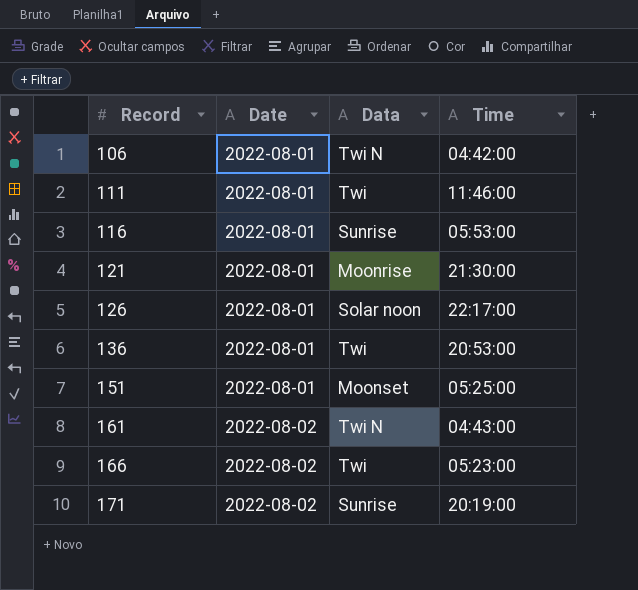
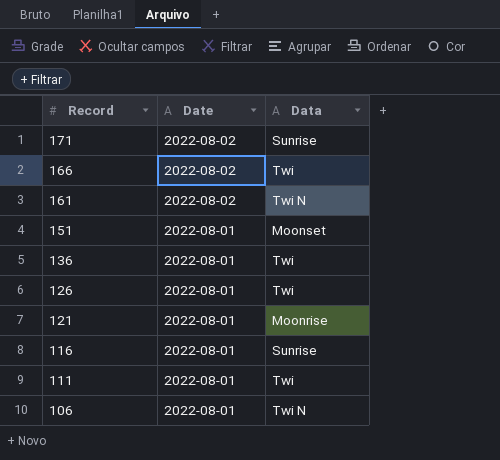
row order: Record ascending -> Record descending
column Time | position: 4 -> none
126 | Data: Solar noon -> Twi

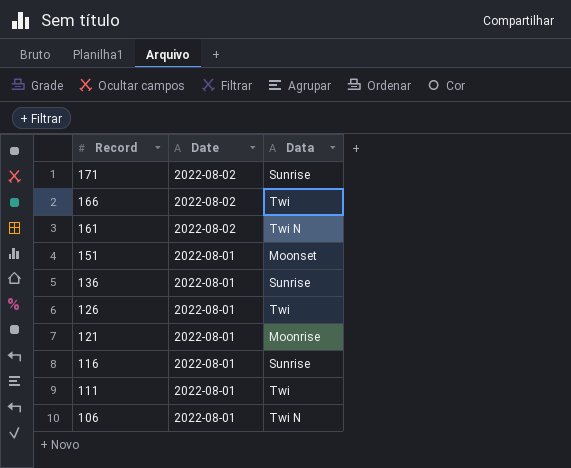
136 | Data: Twi -> Sunrise

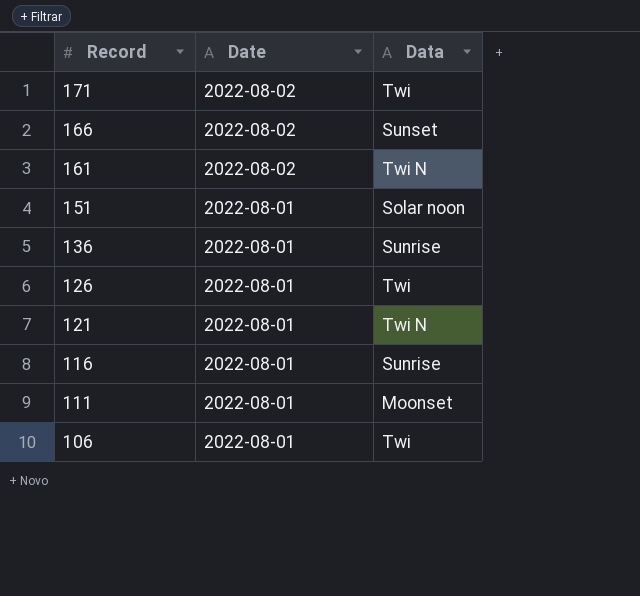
171 | Data: Sunrise -> Twi
166 | Data: Twi -> Sunset
151 | Data: Moonset -> Solar noon
121 | Data: Moonrise -> Twi N
111 | Data: Twi -> Moonset
106 | Data: Twi N -> Twi

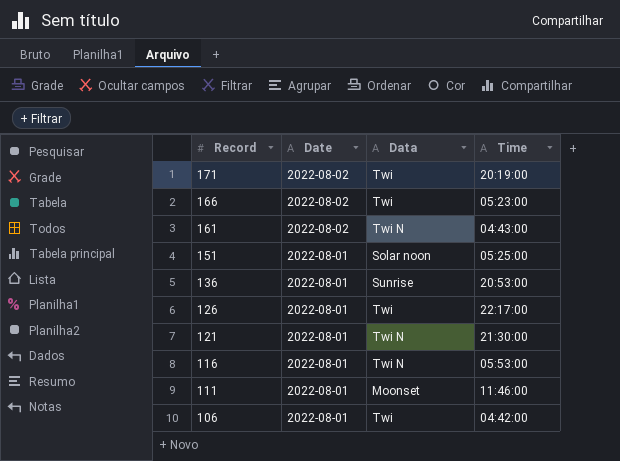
column Time | position: none -> 4
166 | Data: Sunset -> Twi
116 | Data: Sunrise -> Twi N

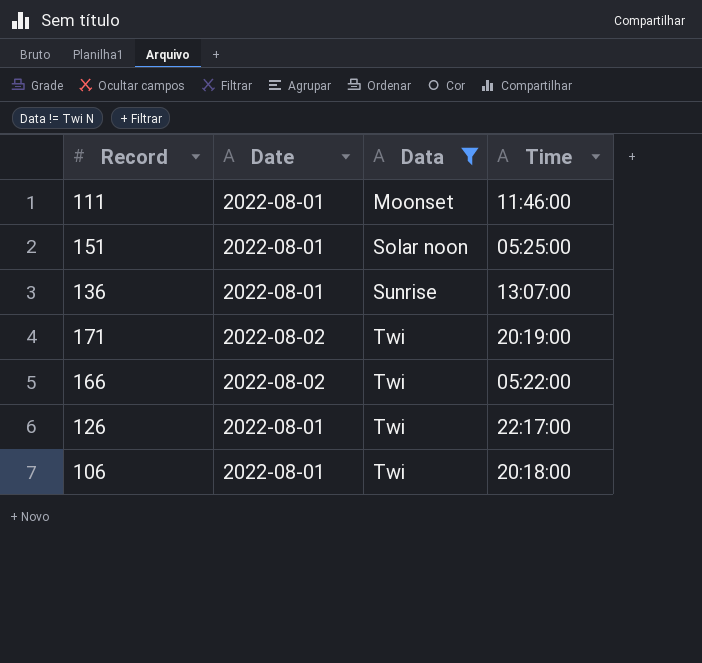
filter: none -> Data != Twi N
row order: Record descending -> Data ascending
136 | Time: 20:53:00 -> 13:07:00
166 | Time: 05:23:00 -> 05:22:00
106 | Time: 04:42:00 -> 20:18:00

